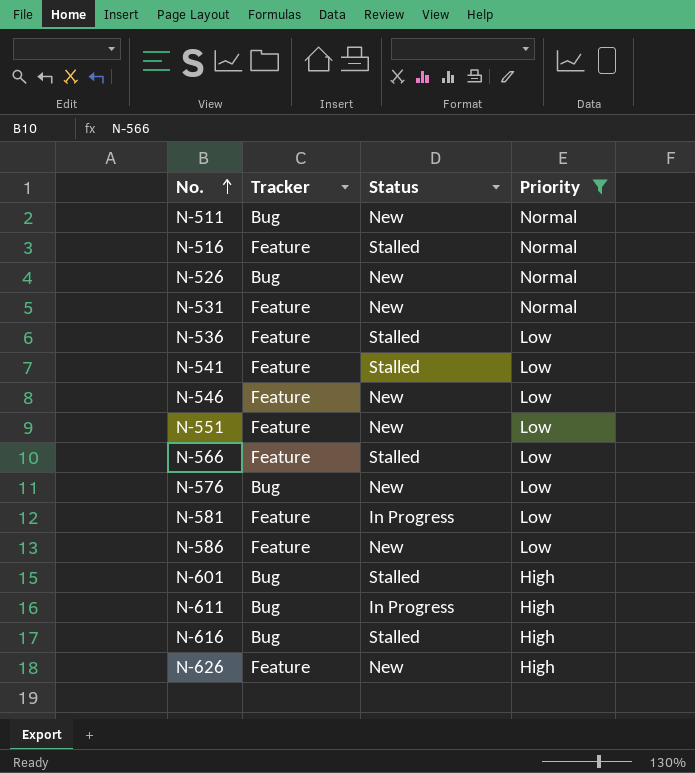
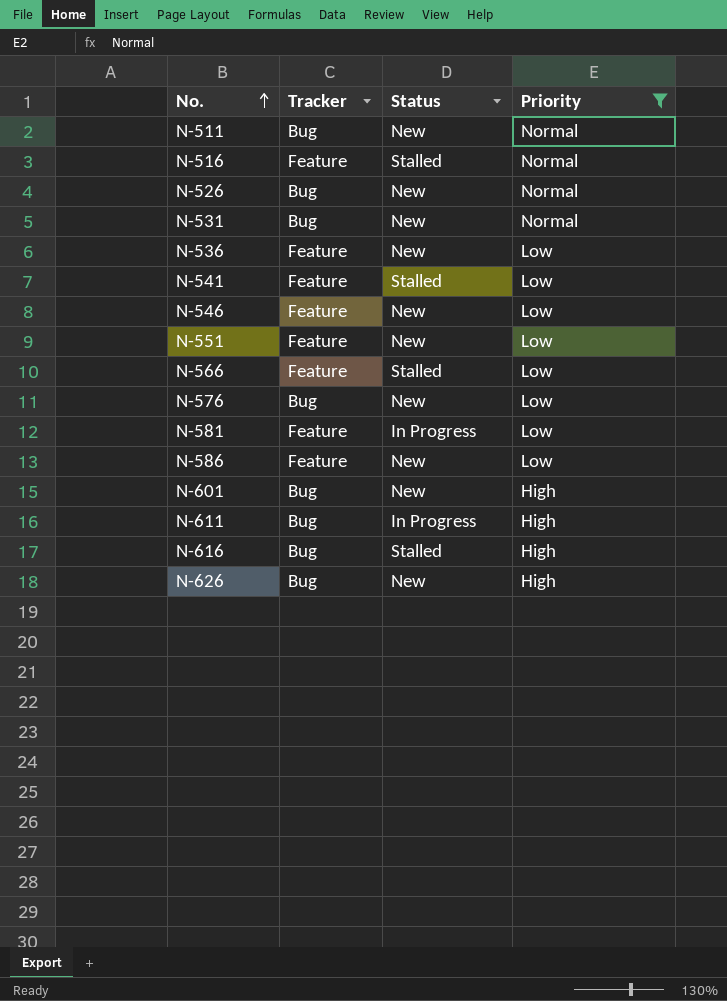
N-531 | Tracker: Feature -> Bug
N-536 | Status: Stalled -> New
N-601 | Status: Stalled -> New
N-626 | Tracker: Feature -> Bug

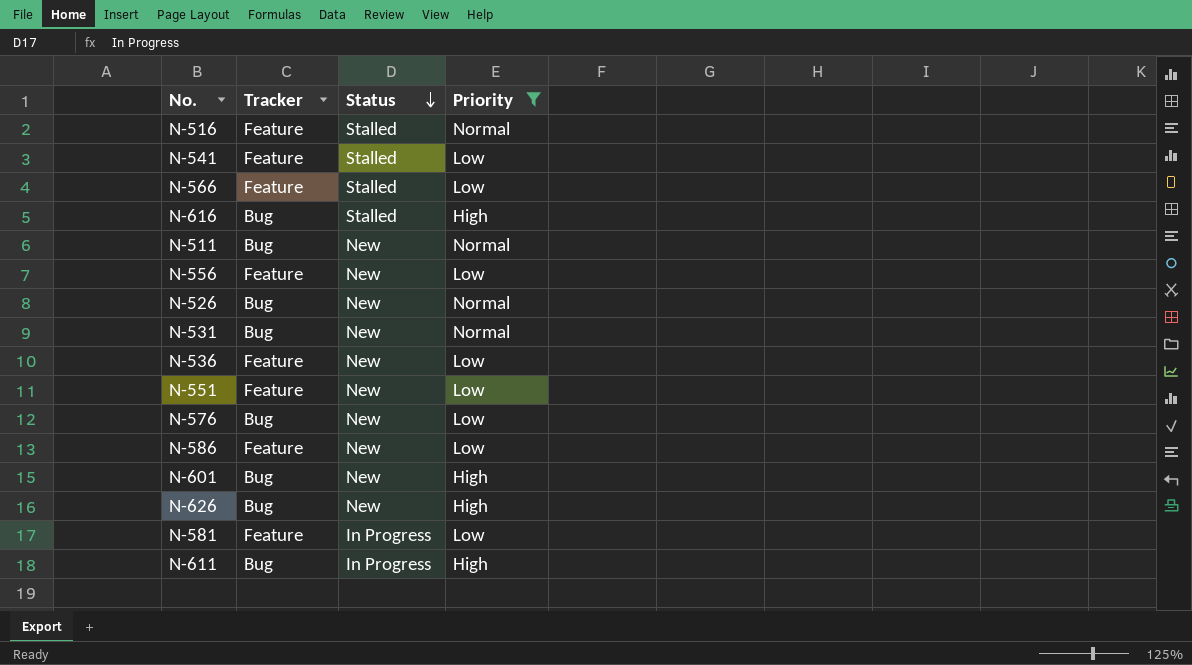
row order: No. ascending -> Status descending
row N-546: Feature | New | Low -> none
row N-556: none -> Feature | New | Low

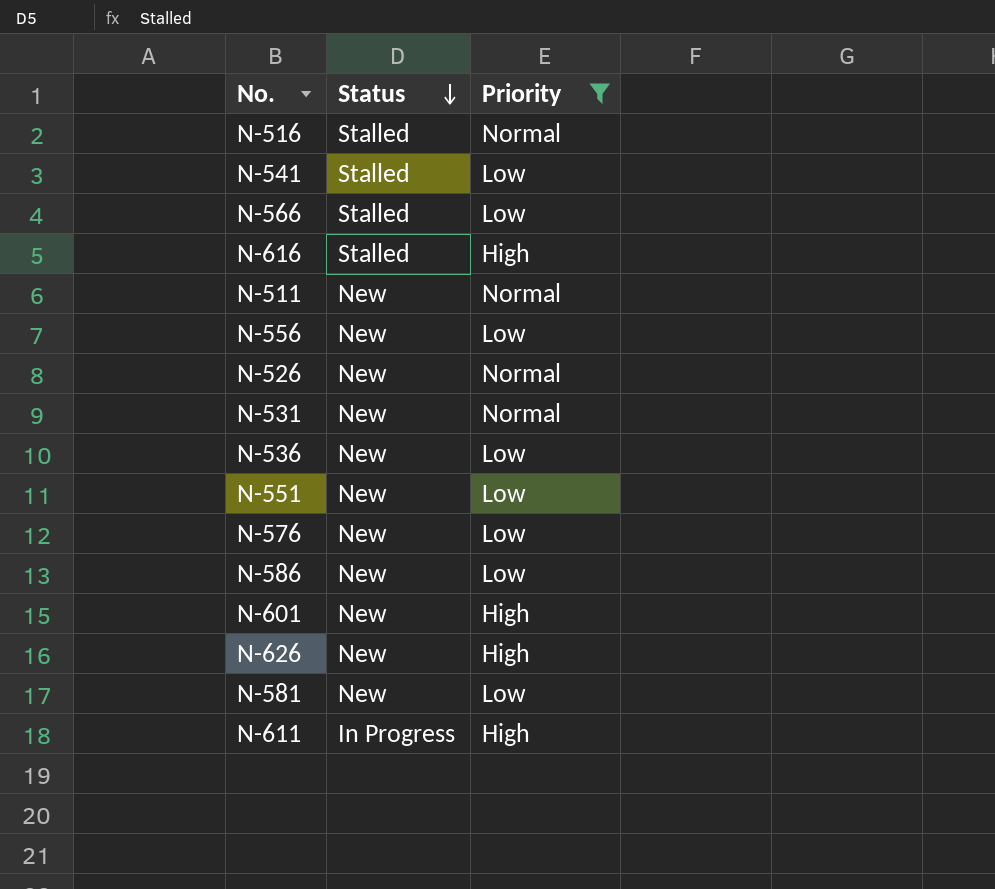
column Tracker | position: 2 -> none
N-581 | Status: In Progress -> New

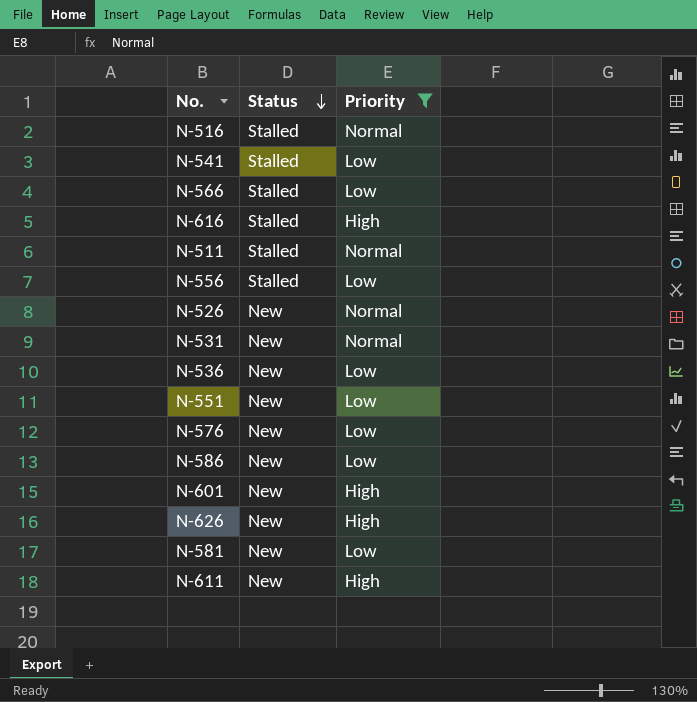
N-511 | Status: New -> Stalled
N-556 | Status: New -> Stalled
N-611 | Status: In Progress -> New

